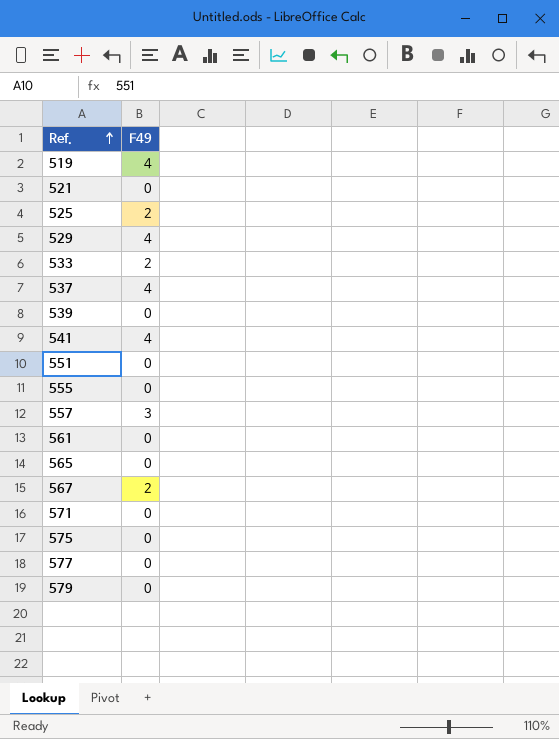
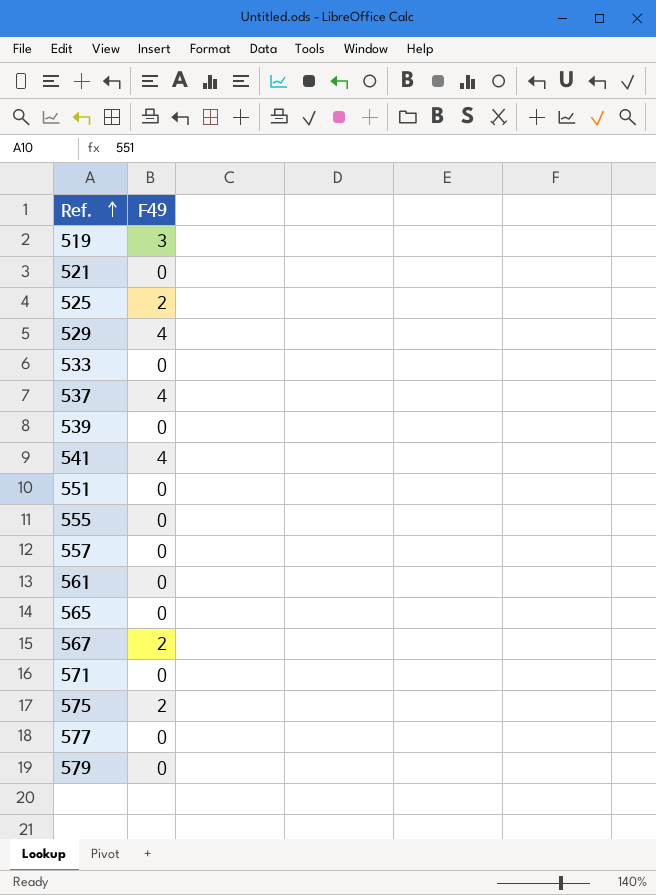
519 | F49: 4 -> 3
533 | F49: 2 -> 0
557 | F49: 3 -> 0
575 | F49: 0 -> 2

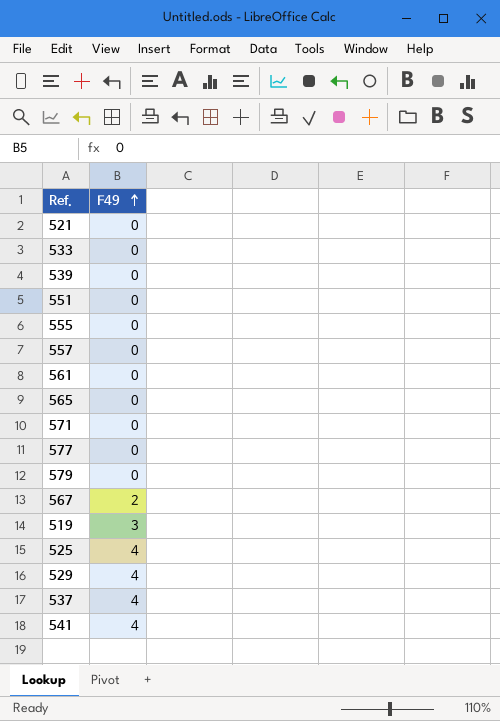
row order: Ref. ascending -> F49 ascending
row 575: 2 -> none
525 | F49: 2 -> 4

